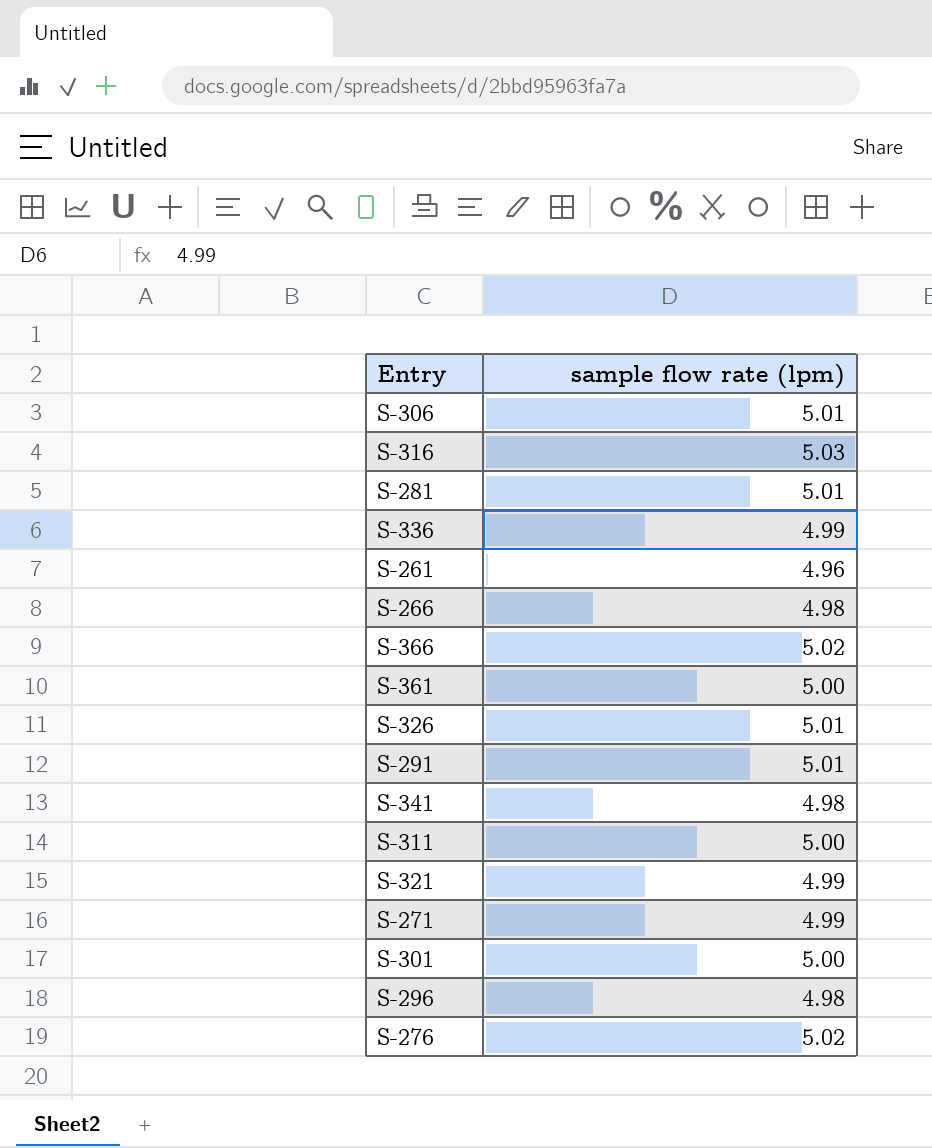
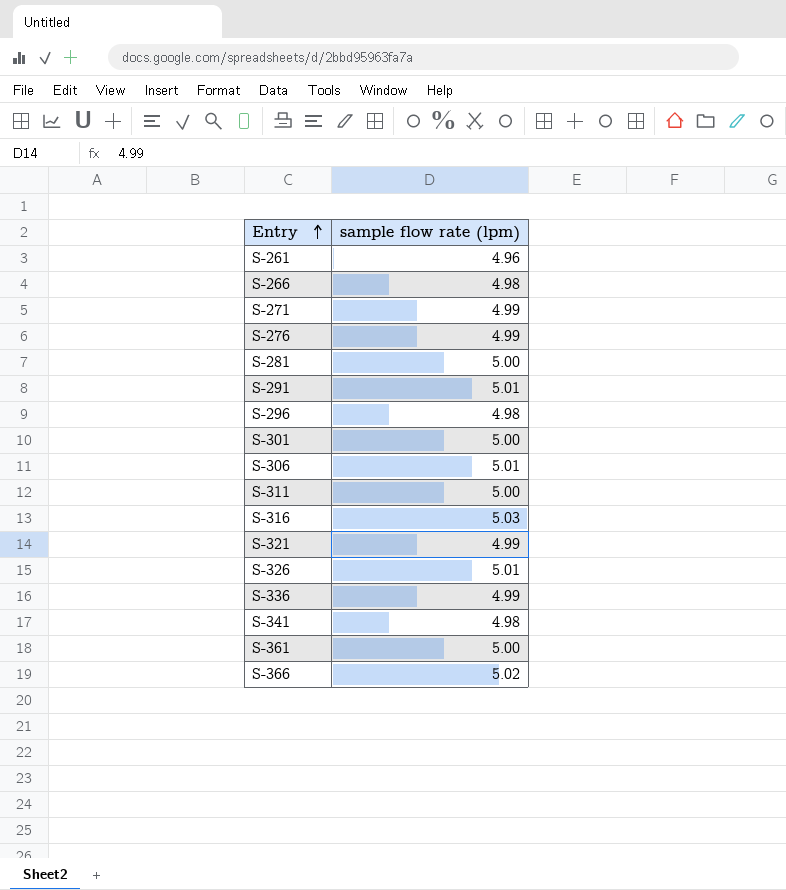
row order: none -> Entry ascending
S-276 | sample flow rate (lpm): 5.02 -> 4.99
S-281 | sample flow rate (lpm): 5.01 -> 5.00

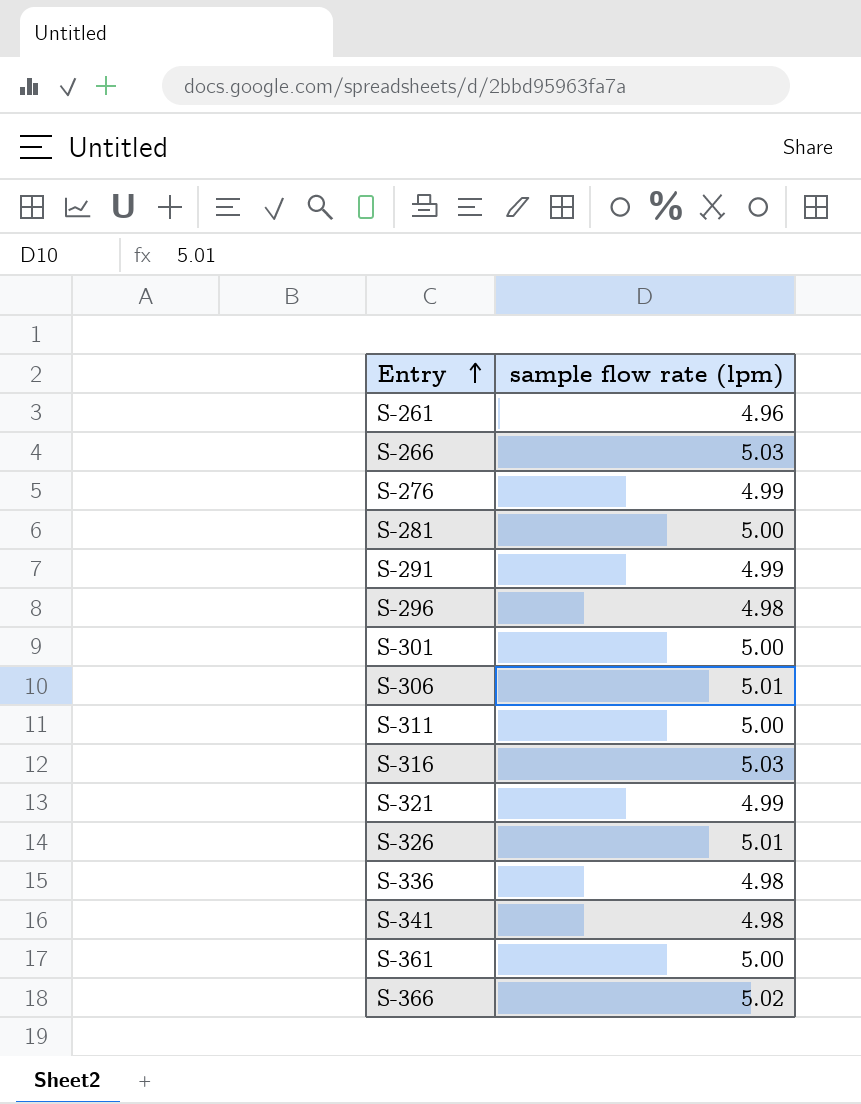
row S-271: 4.99 -> none
S-266 | sample flow rate (lpm): 4.98 -> 5.03
S-291 | sample flow rate (lpm): 5.01 -> 4.99
S-336 | sample flow rate (lpm): 4.99 -> 4.98

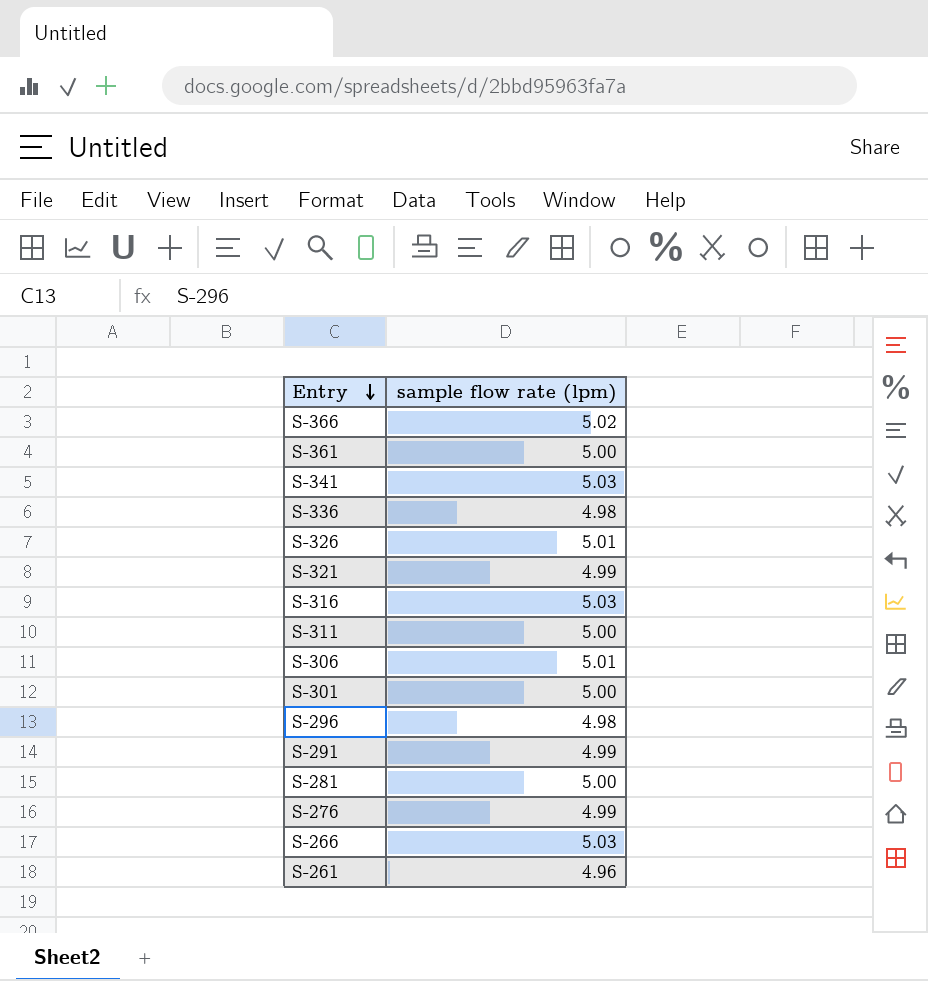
row order: Entry ascending -> Entry descending
S-341 | sample flow rate (lpm): 4.98 -> 5.03

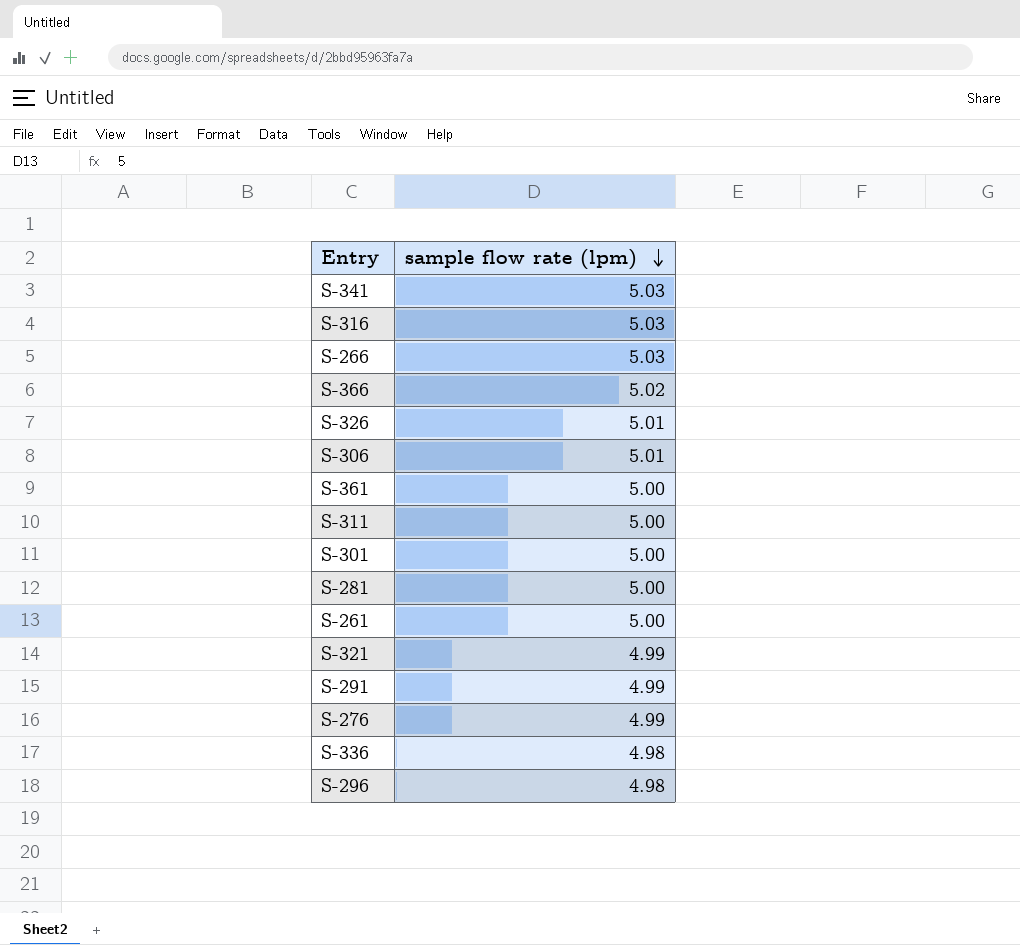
row order: Entry descending -> sample flow rate (lpm) descending
S-261 | sample flow rate (lpm): 4.96 -> 5.00

